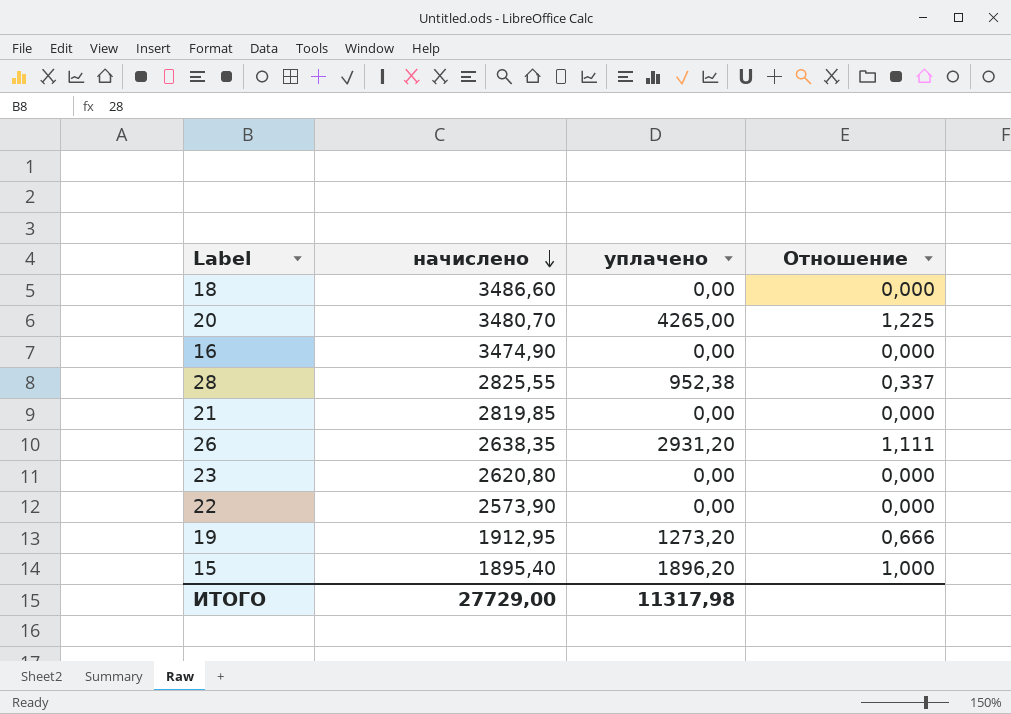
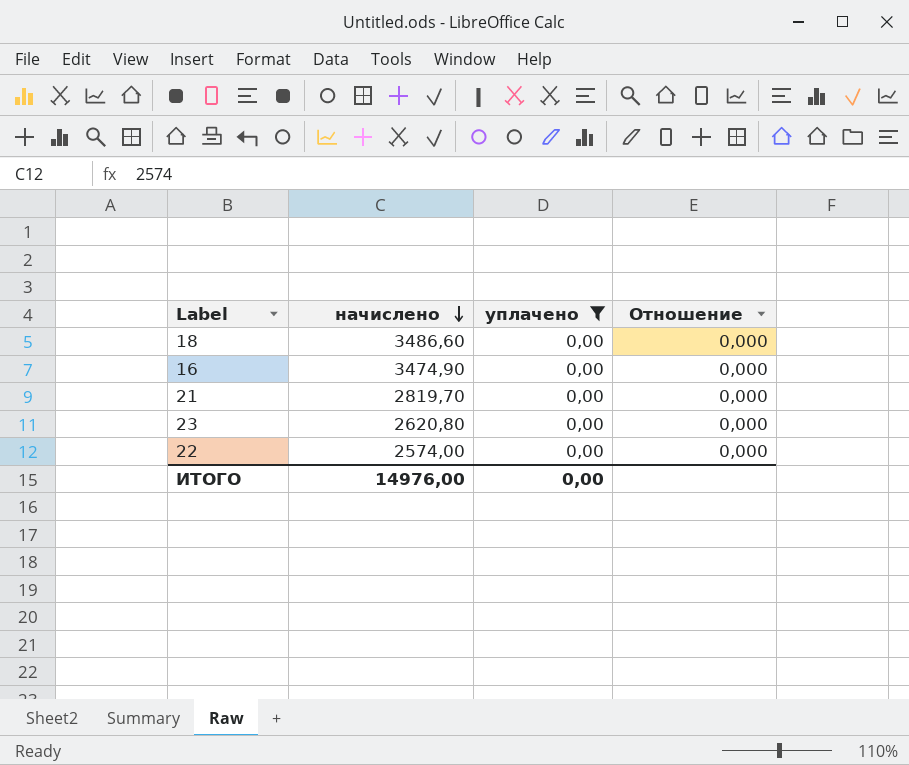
filter: none -> уплачено = 0,00
21 | начислено: 2819,85 -> 2819,70
22 | начислено: 2573,90 -> 2574,00
ИТОГО | начислено: 27729,00 -> 14976,00
ИТОГО | уплачено: 11317,98 -> 0,00

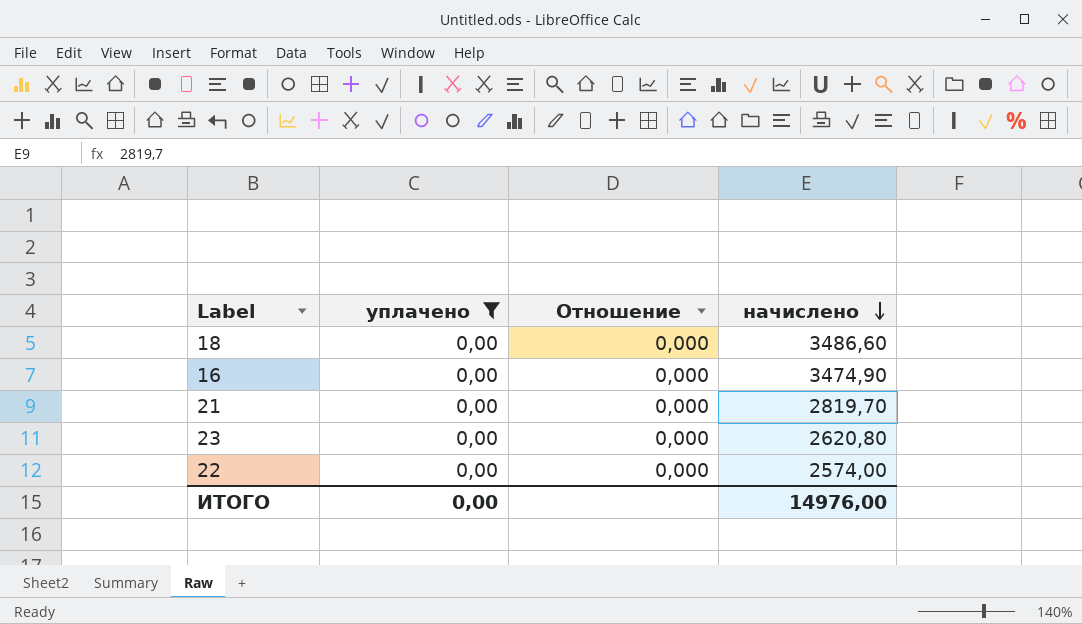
column начислено | position: 2 -> 4

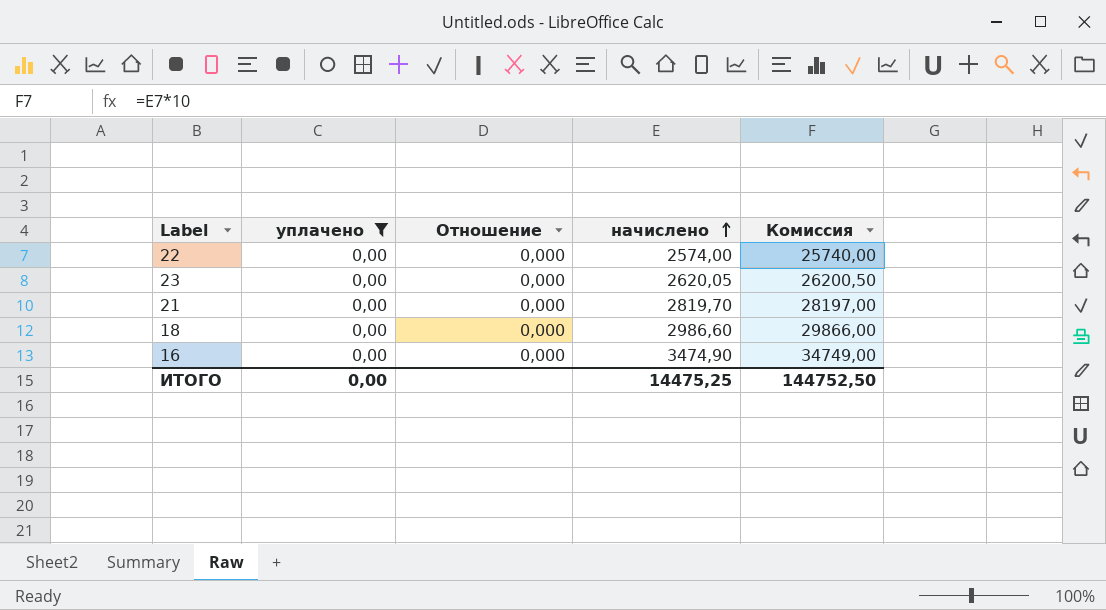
row order: начислено descending -> начислено ascending
column Комиссия | formula: none -> [начислено] * 10
23 | начислено: 2620,80 -> 2620,05
18 | начислено: 3486,60 -> 2986,60
ИТОГО | начислено: 14976,00 -> 14475,25

